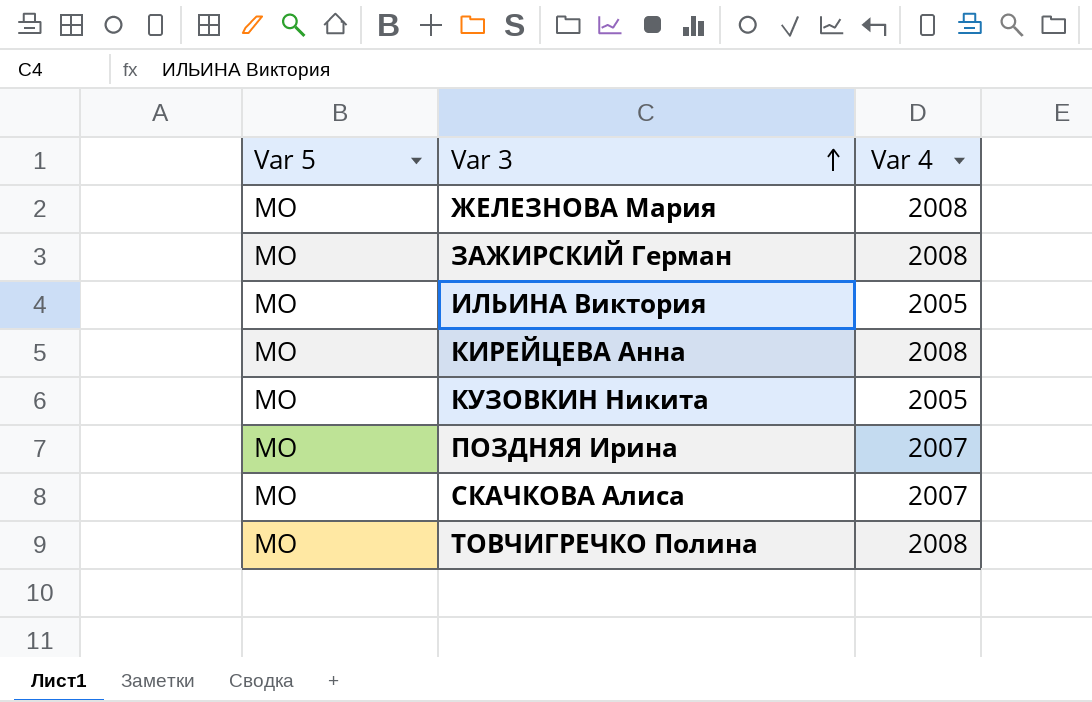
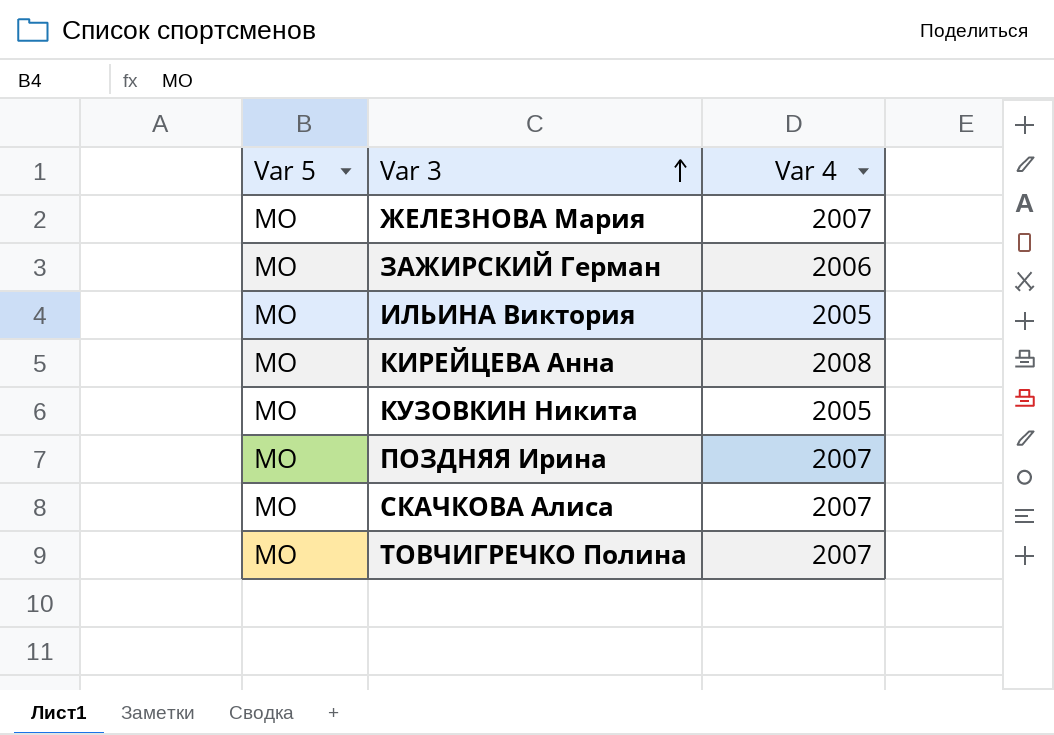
ЖЕЛЕЗНОВА Мария | Var 4: 2008 -> 2007
ЗАЖИРСКИЙ Герман | Var 4: 2008 -> 2006
ТОВЧИГРЕЧКО Полина | Var 4: 2008 -> 2007

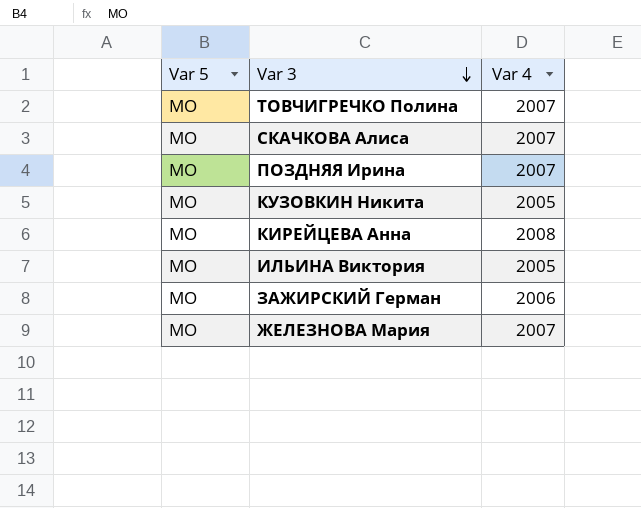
row order: Var 3 ascending -> Var 3 descending

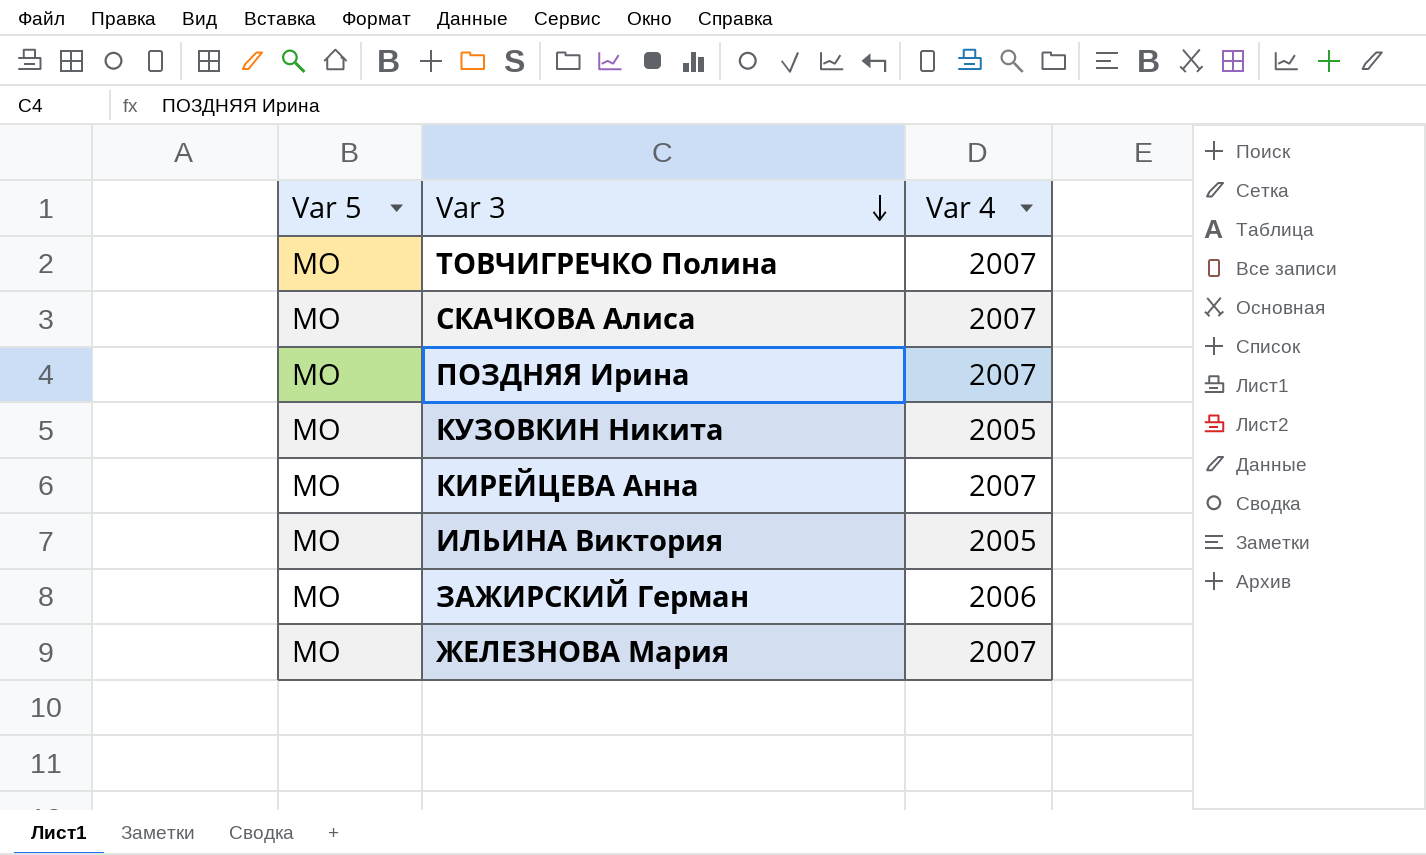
КИРЕЙЦЕВА Анна | Var 4: 2008 -> 2007

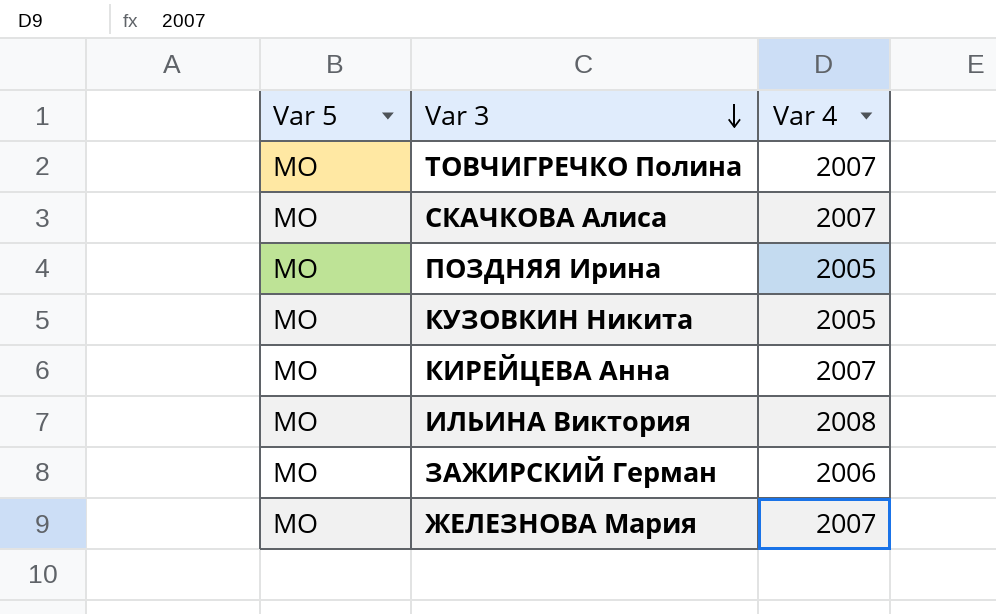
ПОЗДНЯЯ Ирина | Var 4: 2007 -> 2005
ИЛЬИНА Виктория | Var 4: 2005 -> 2008

